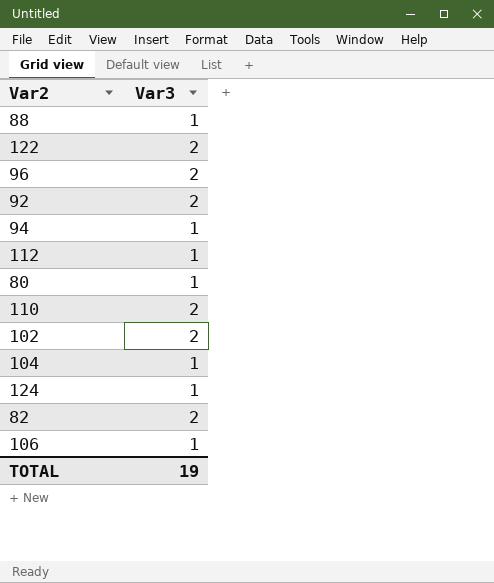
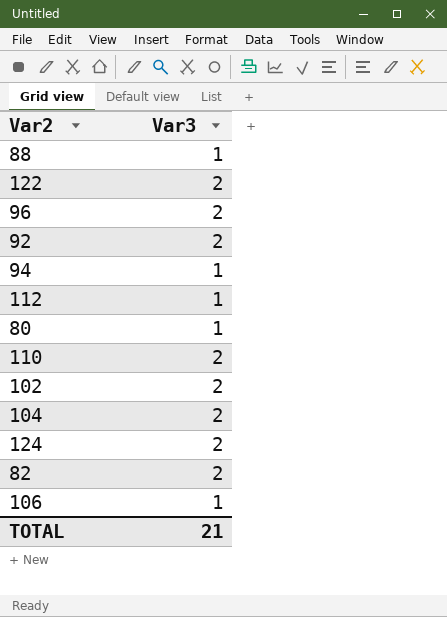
104 | Var3: 1 -> 2
124 | Var3: 1 -> 2
TOTAL | Var3: 19 -> 21

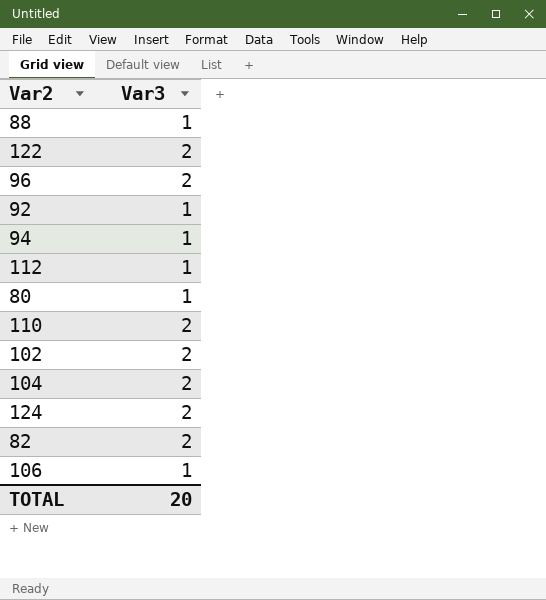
92 | Var3: 2 -> 1
TOTAL | Var3: 21 -> 20

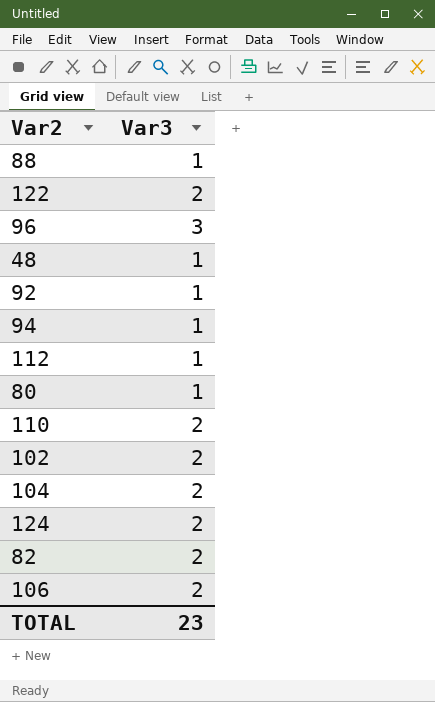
96 | Var3: 2 -> 3
row 48: none -> 1
106 | Var3: 1 -> 2
TOTAL | Var3: 20 -> 23

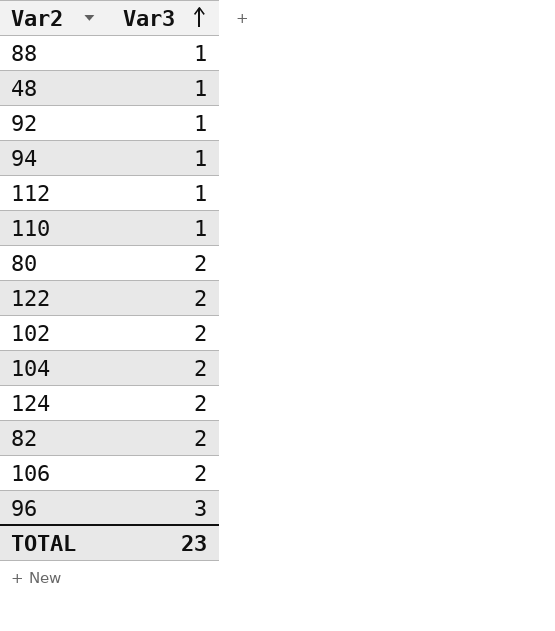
row order: none -> Var3 ascending
110 | Var3: 2 -> 1
80 | Var3: 1 -> 2

